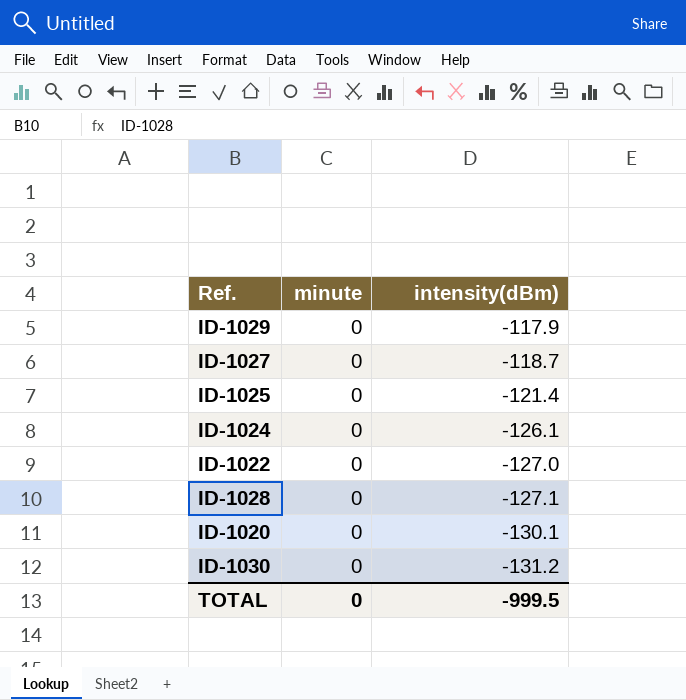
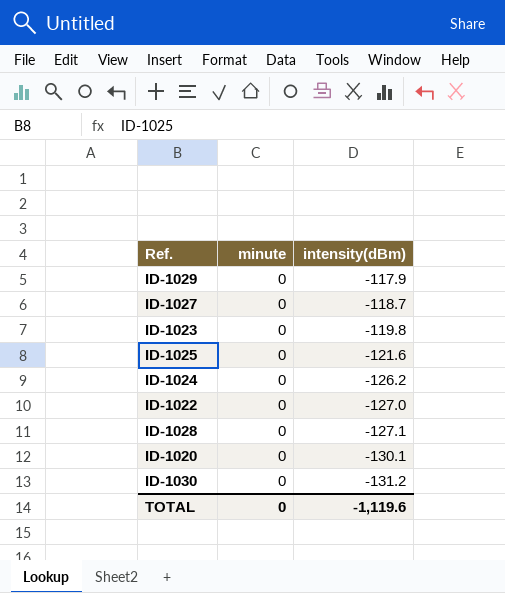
row ID-1023: none -> 0 | -119.8
ID-1025 | intensity(dBm): -121.4 -> -121.6
ID-1024 | intensity(dBm): -126.1 -> -126.2
TOTAL | intensity(dBm): -999.5 -> -1,119.6

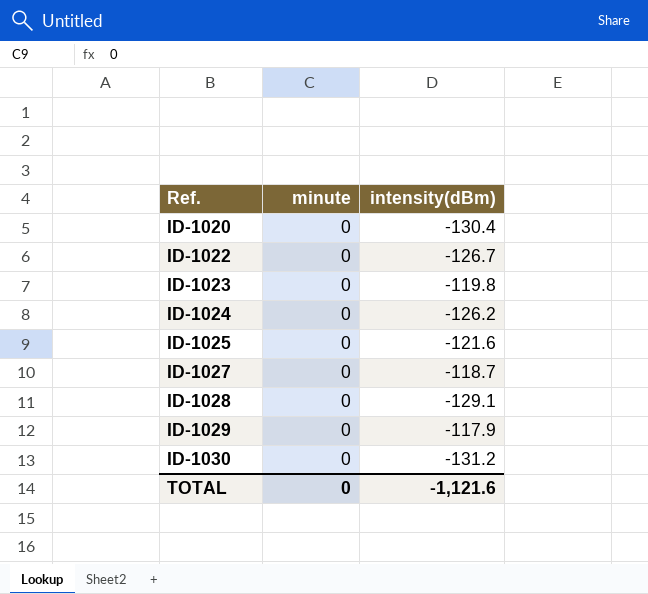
row order: intensity(dBm) descending -> Ref. ascending
ID-1020 | intensity(dBm): -130.1 -> -130.4
ID-1022 | intensity(dBm): -127.0 -> -126.7
ID-1028 | intensity(dBm): -127.1 -> -129.1
TOTAL | intensity(dBm): -1,119.6 -> -1,121.6

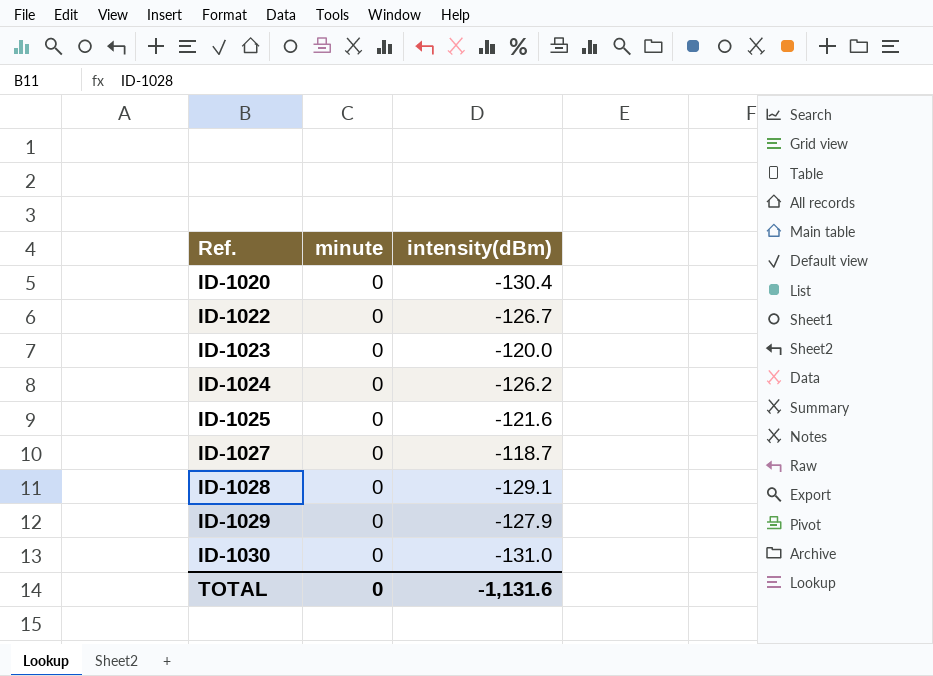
ID-1023 | intensity(dBm): -119.8 -> -120.0
ID-1029 | intensity(dBm): -117.9 -> -127.9
ID-1030 | intensity(dBm): -131.2 -> -131.0
TOTAL | intensity(dBm): -1,121.6 -> -1,131.6

